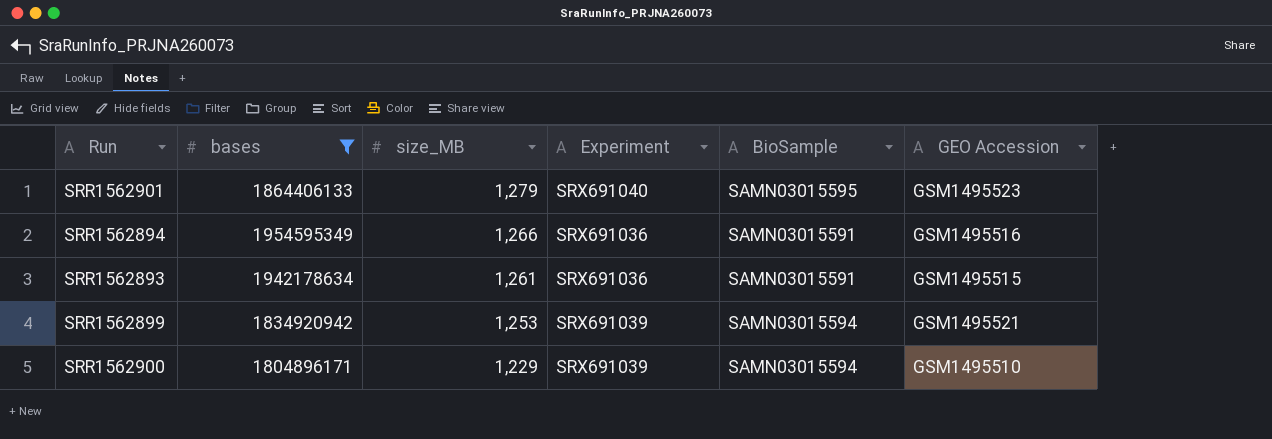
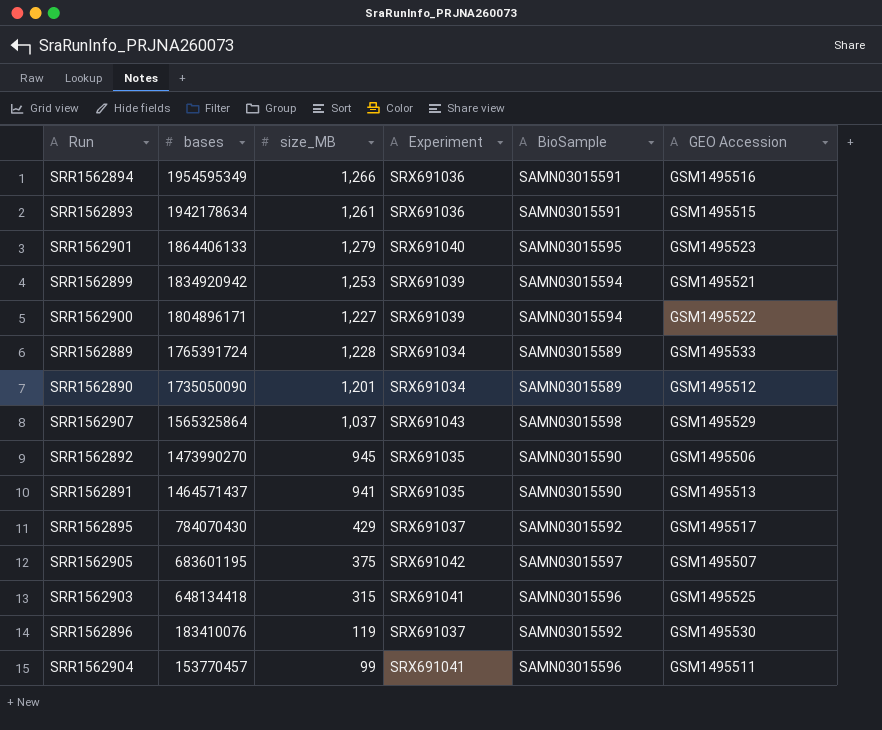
filter: bases >= 1804896171 -> none
row order: size_MB descending -> bases descending
SRR1562900 | size_MB: 1,229 -> 1,227
SRR1562900 | GEO Accession: GSM1495510 -> GSM1495522

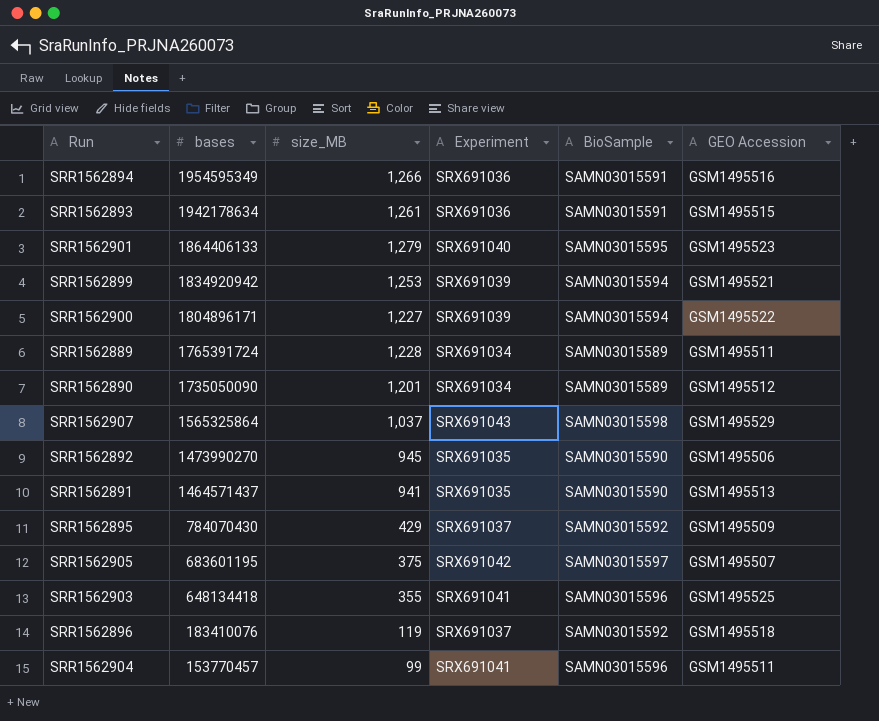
SRR1562889 | GEO Accession: GSM1495533 -> GSM1495511
SRR1562895 | GEO Accession: GSM1495517 -> GSM1495509
SRR1562903 | size_MB: 315 -> 355
SRR1562896 | GEO Accession: GSM1495530 -> GSM1495518

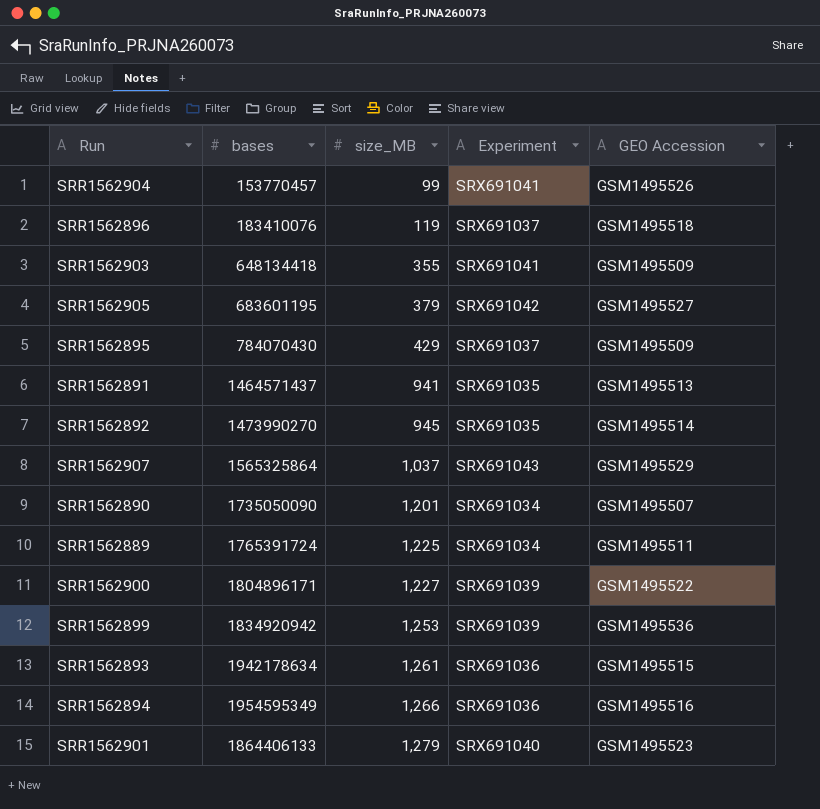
row order: bases descending -> size_MB ascending
column BioSample | position: 5 -> none
SRR1562904 | GEO Accession: GSM1495511 -> GSM1495526
SRR1562903 | GEO Accession: GSM1495525 -> GSM1495509
SRR1562905 | size_MB: 375 -> 379
SRR1562905 | GEO Accession: GSM1495507 -> GSM1495527
SRR1562892 | GEO Accession: GSM1495506 -> GSM1495514
SRR1562890 | GEO Accession: GSM1495512 -> GSM1495507
SRR1562889 | size_MB: 1,228 -> 1,225
SRR1562899 | GEO Accession: GSM1495521 -> GSM1495536

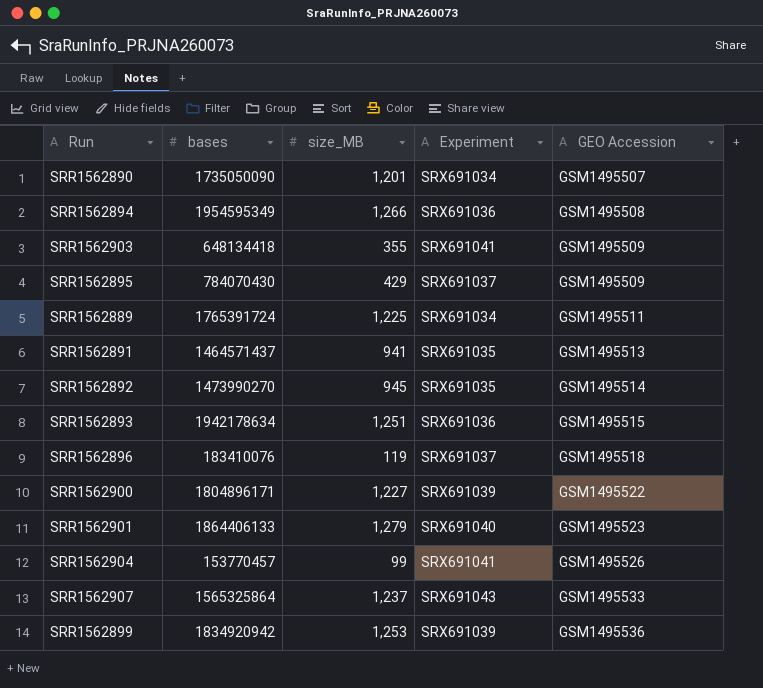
row order: size_MB ascending -> GEO Accession ascending
row SRR1562905: 683601195 | 379 | SRX691042 | GSM1495527 -> none
SRR1562894 | GEO Accession: GSM1495516 -> GSM1495508
SRR1562893 | size_MB: 1,261 -> 1,251
SRR1562907 | size_MB: 1,037 -> 1,237
SRR1562907 | GEO Accession: GSM1495529 -> GSM1495533

